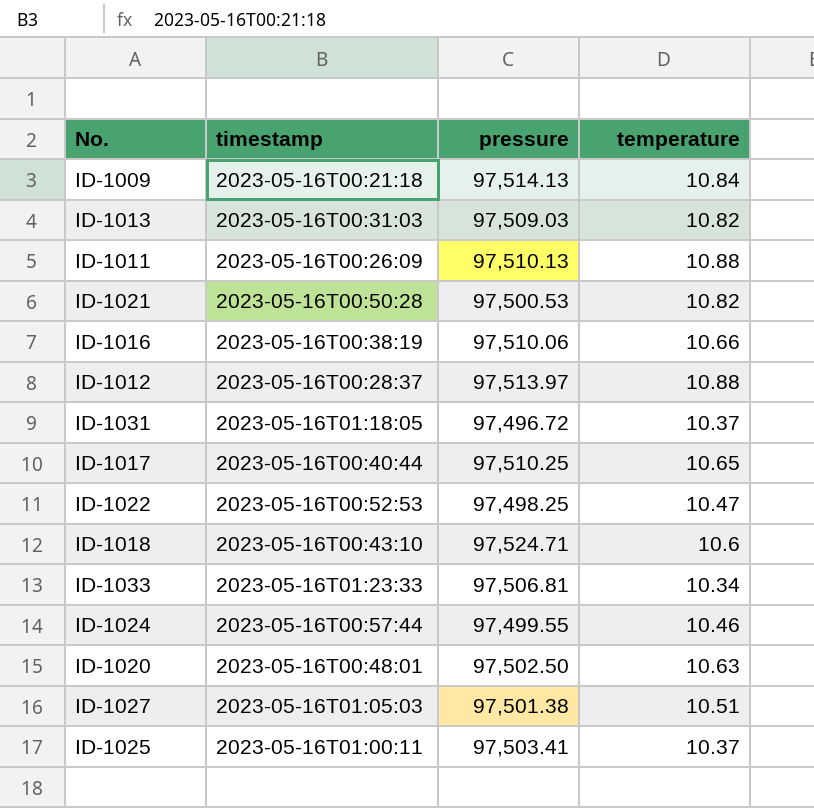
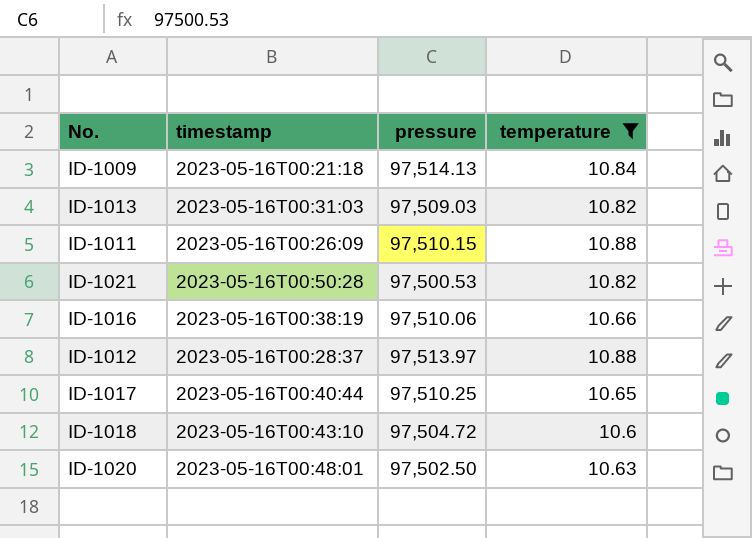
filter: none -> temperature >= 10.6
ID-1011 | pressure: 97,510.13 -> 97,510.15
ID-1018 | pressure: 97,524.71 -> 97,504.72

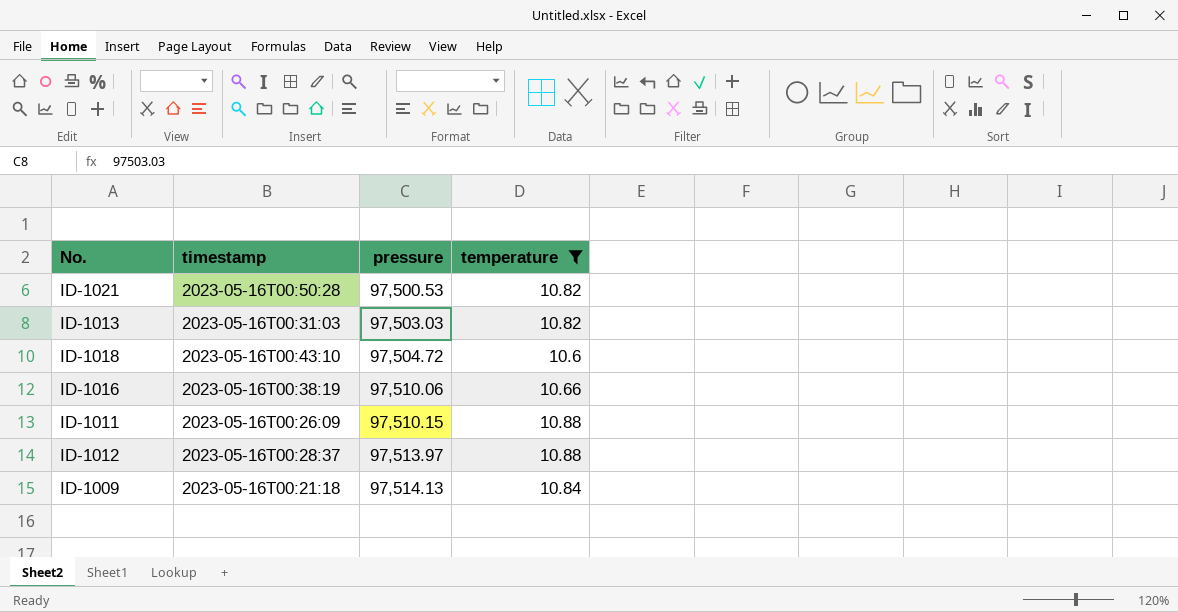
row order: none -> pressure ascending
row ID-1017: 2023-05-16T00:40:44 | 97,510.25 | 10.65 -> none
row ID-1020: 2023-05-16T00:48:01 | 97,502.50 | 10.63 -> none
ID-1013 | pressure: 97,509.03 -> 97,503.03

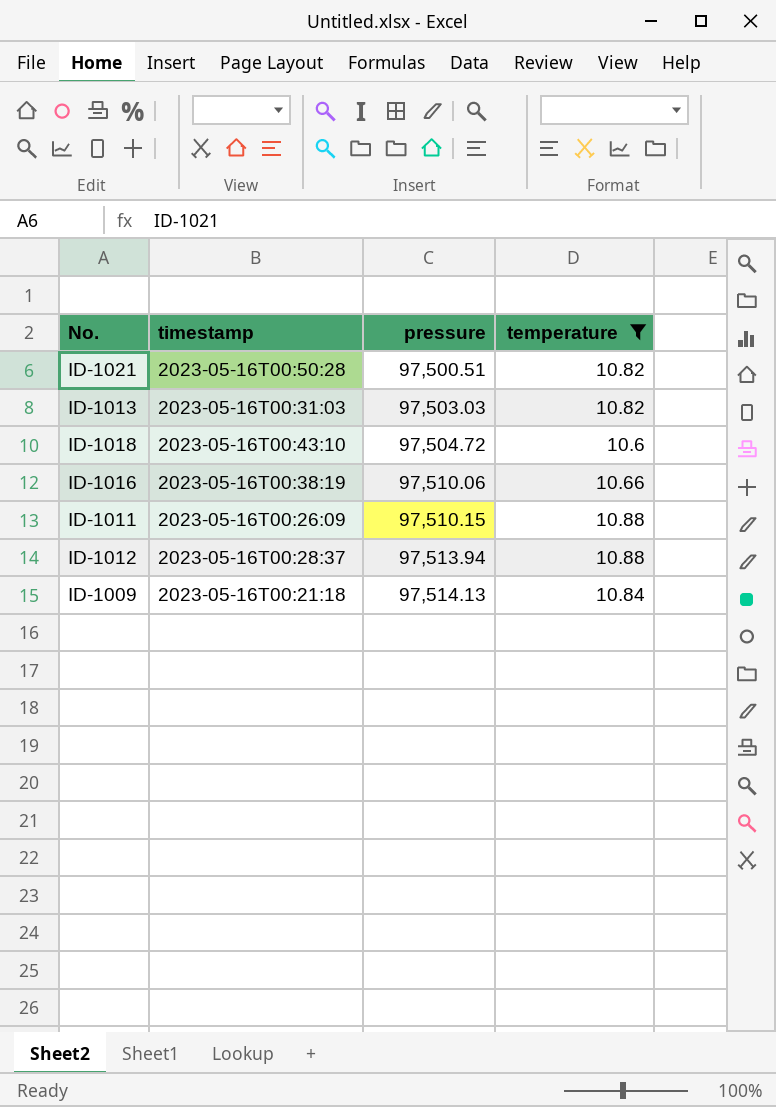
ID-1021 | pressure: 97,500.53 -> 97,500.51
ID-1012 | pressure: 97,513.97 -> 97,513.94

